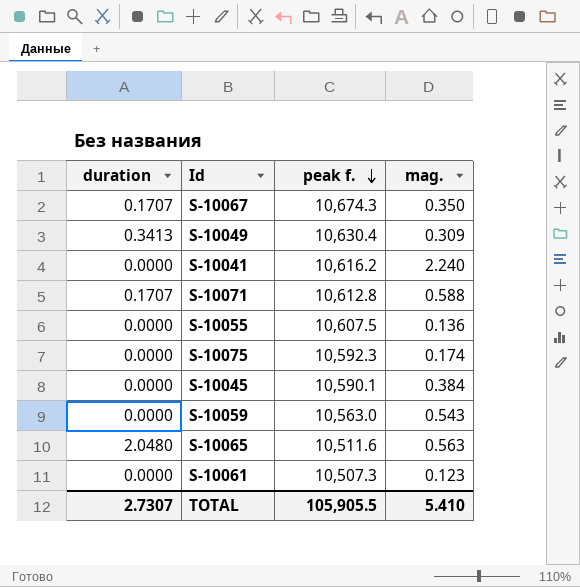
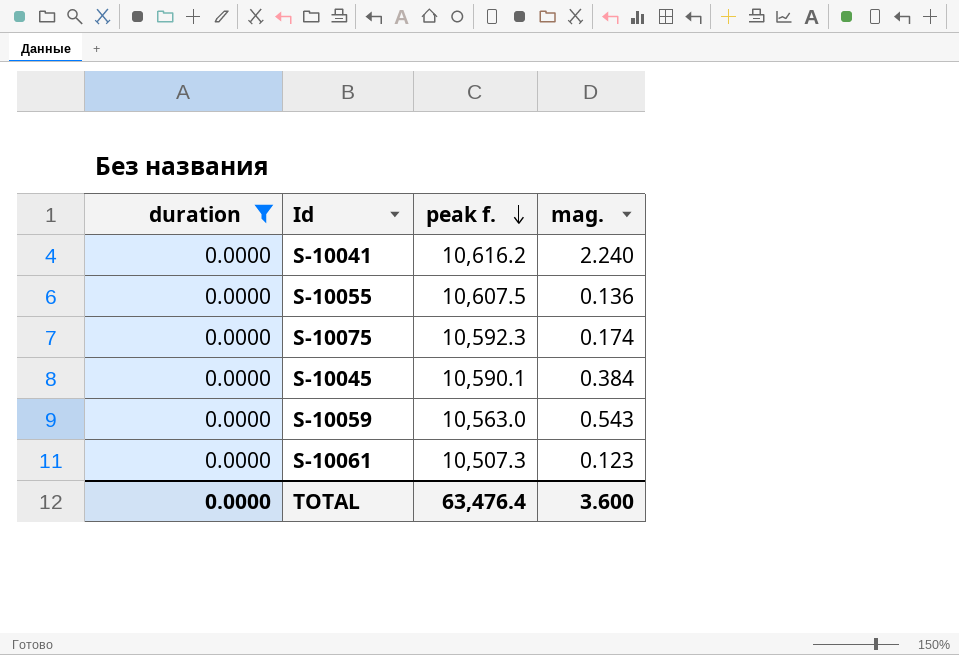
filter: none -> duration = 0.0000
TOTAL | duration: 2.7307 -> 0.0000
TOTAL | peak f.: 105,905.5 -> 63,476.4
TOTAL | mag.: 5.410 -> 3.600

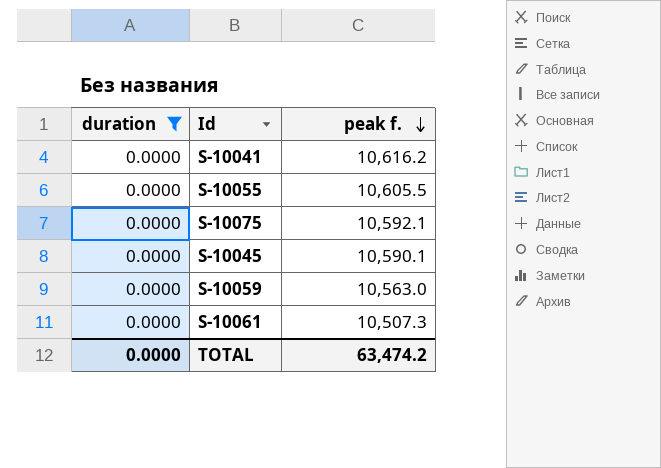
column mag. | position: 4 -> none
S-10055 | peak f.: 10,607.5 -> 10,605.5
S-10075 | peak f.: 10,592.3 -> 10,592.1
TOTAL | peak f.: 63,476.4 -> 63,474.2

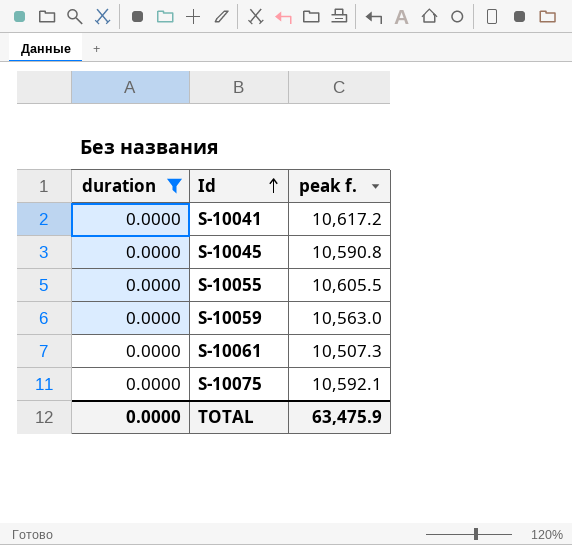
row order: peak f. descending -> Id ascending
S-10041 | peak f.: 10,616.2 -> 10,617.2
S-10045 | peak f.: 10,590.1 -> 10,590.8
TOTAL | peak f.: 63,474.2 -> 63,475.9

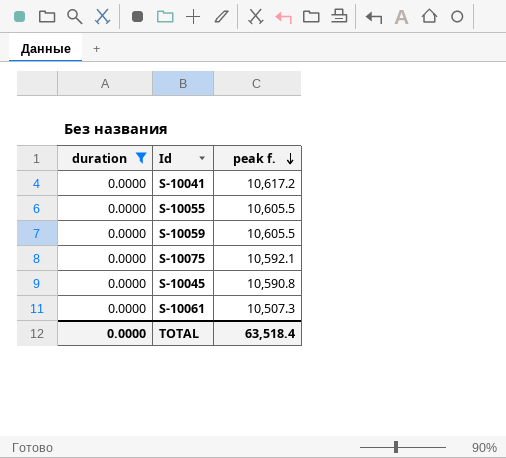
row order: Id ascending -> peak f. descending
S-10059 | peak f.: 10,563.0 -> 10,605.5
TOTAL | peak f.: 63,475.9 -> 63,518.4

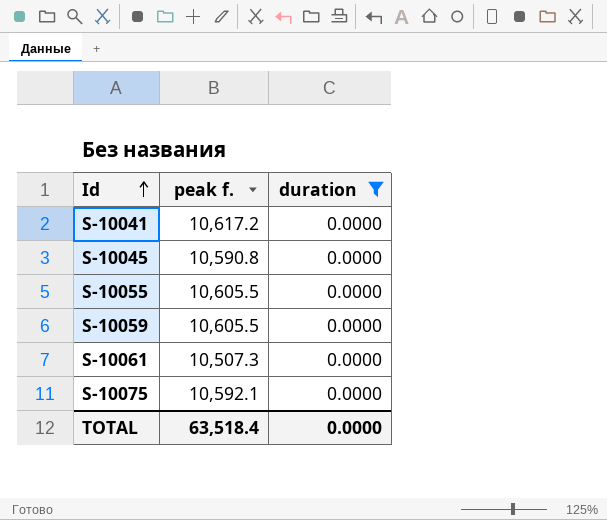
row order: peak f. descending -> Id ascending
column duration | position: 1 -> 3

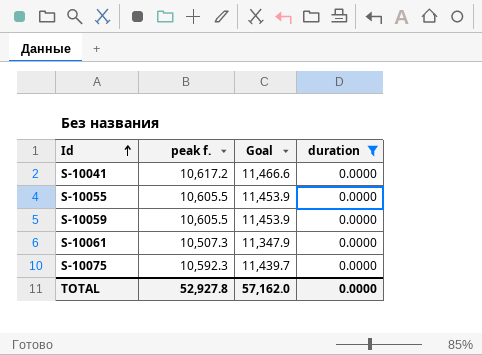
column Goal | formula: none -> [peak f.] * 1.08
row S-10045: 10,590.8 | 0.0000 -> none
S-10075 | peak f.: 10,592.1 -> 10,592.3
TOTAL | peak f.: 63,518.4 -> 52,927.8

